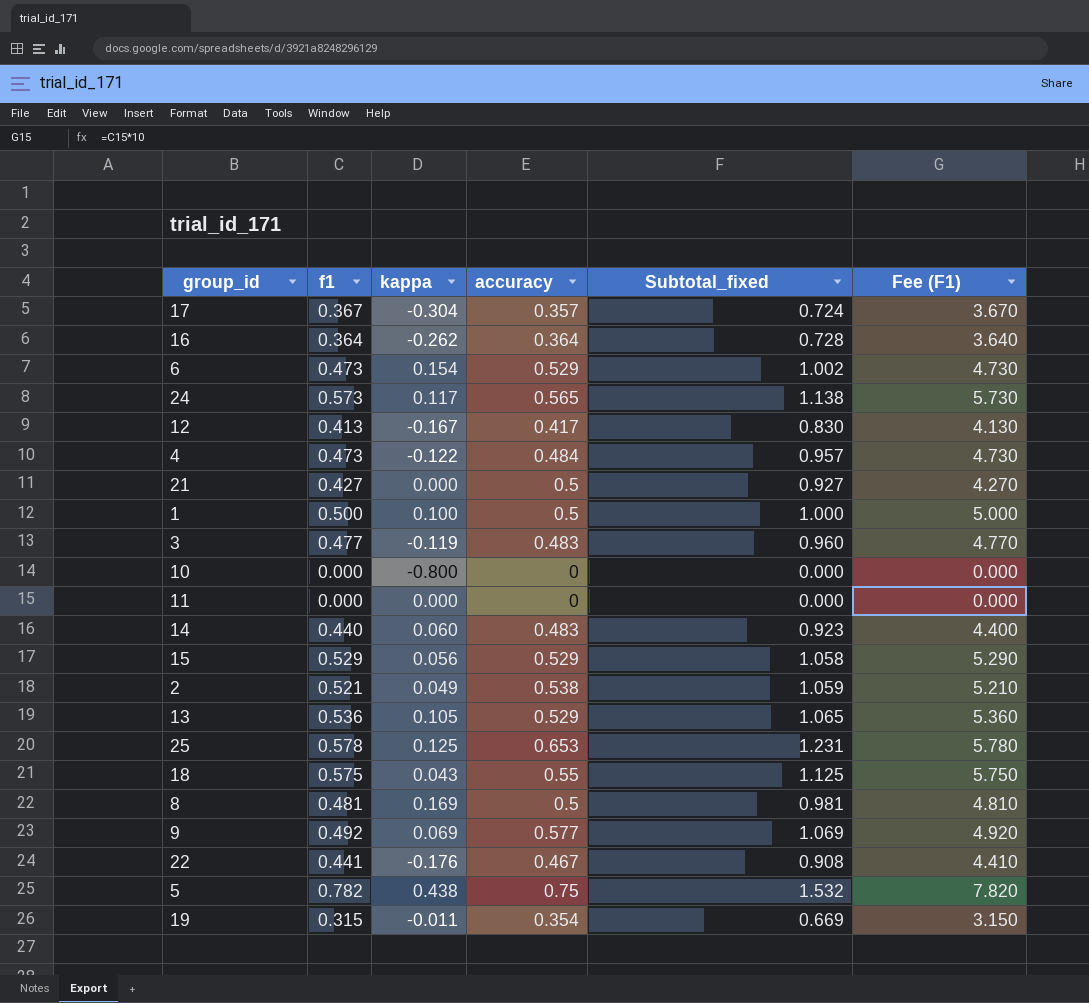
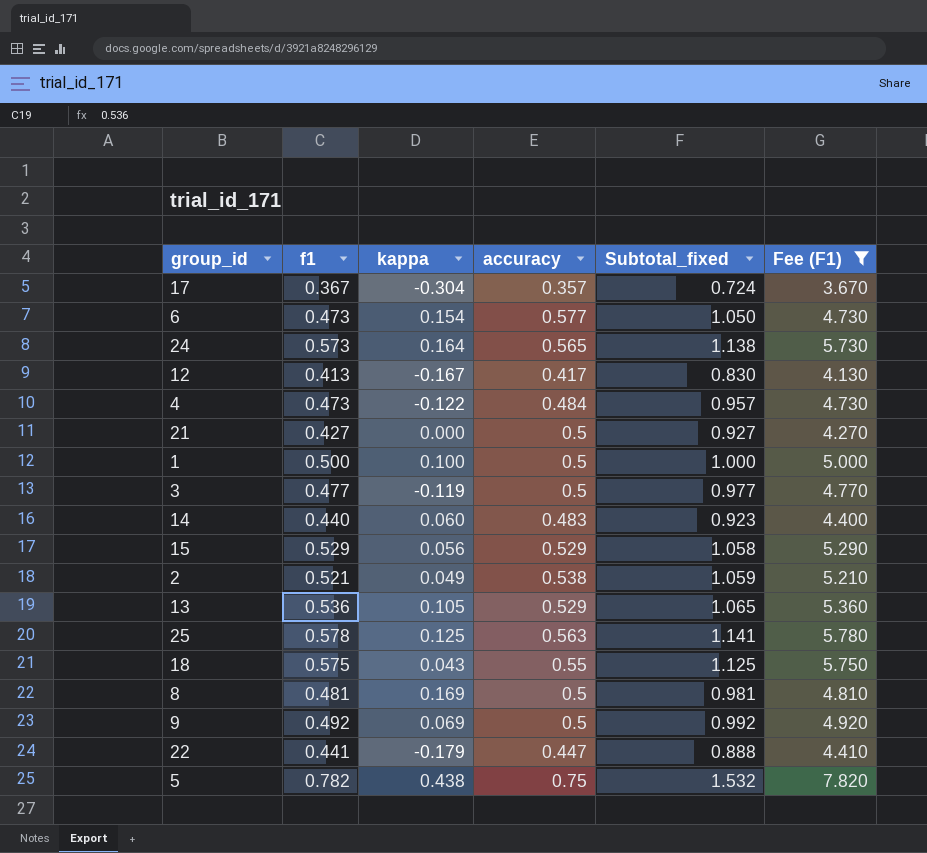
filter: none -> Fee (F1) >= 3.670
6 | accuracy: 0.529 -> 0.577
6 | Subtotal_fixed: 1.002 -> 1.050
24 | kappa: 0.117 -> 0.164
3 | accuracy: 0.483 -> 0.5
3 | Subtotal_fixed: 0.960 -> 0.977
25 | accuracy: 0.653 -> 0.563
25 | Subtotal_fixed: 1.231 -> 1.141
9 | accuracy: 0.577 -> 0.5
9 | Subtotal_fixed: 1.069 -> 0.992
22 | kappa: -0.176 -> -0.179
22 | accuracy: 0.467 -> 0.447
22 | Subtotal_fixed: 0.908 -> 0.888

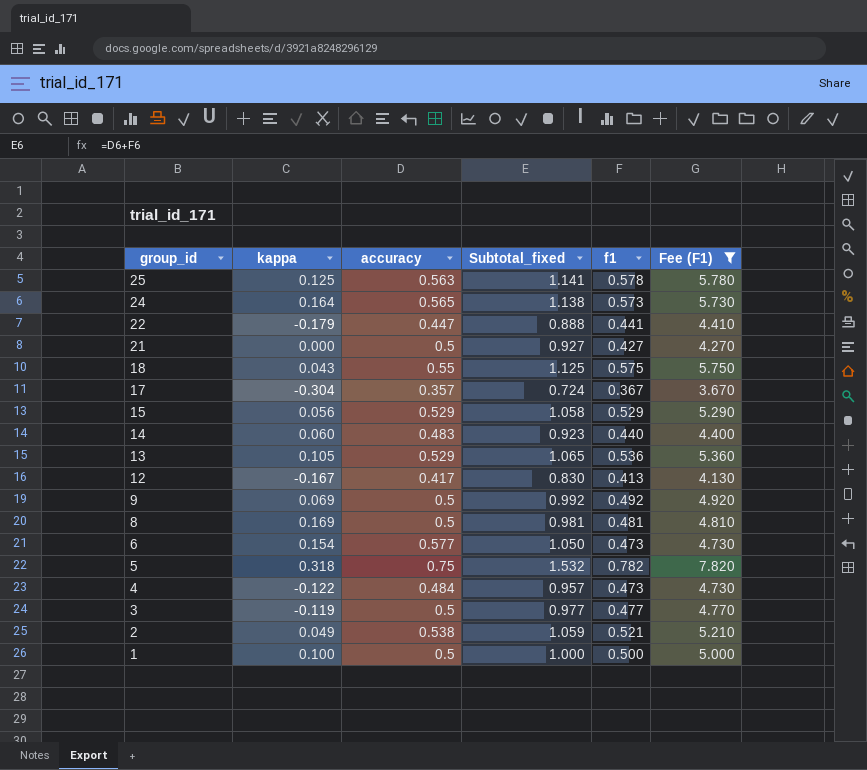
row order: none -> group_id descending
column f1 | position: 2 -> 5
5 | kappa: 0.438 -> 0.318

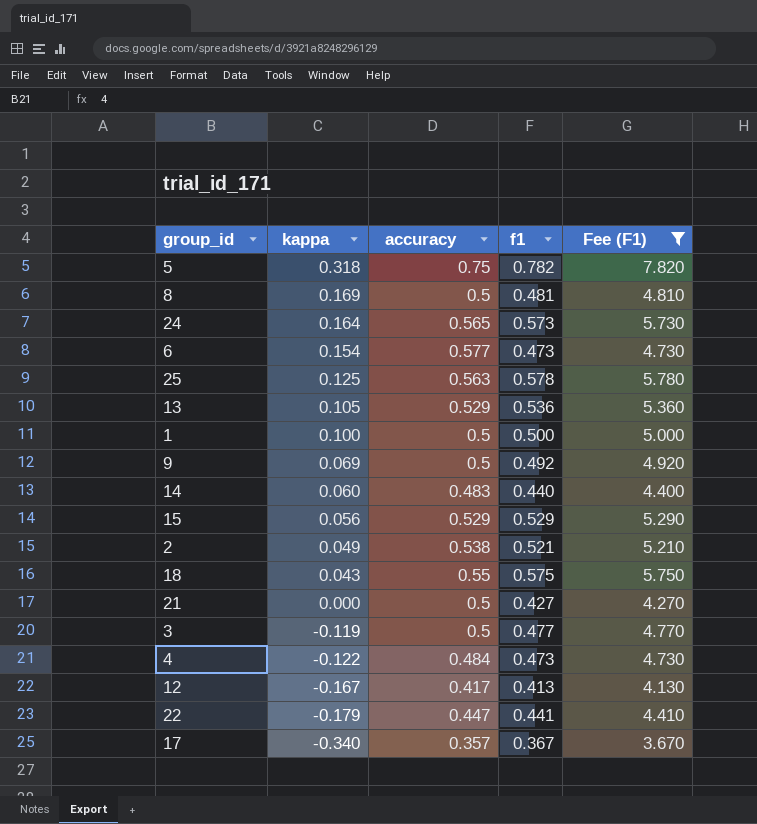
row order: group_id descending -> kappa descending
column Subtotal_fixed | formula: [accuracy] + [f1] -> none
17 | kappa: -0.304 -> -0.340

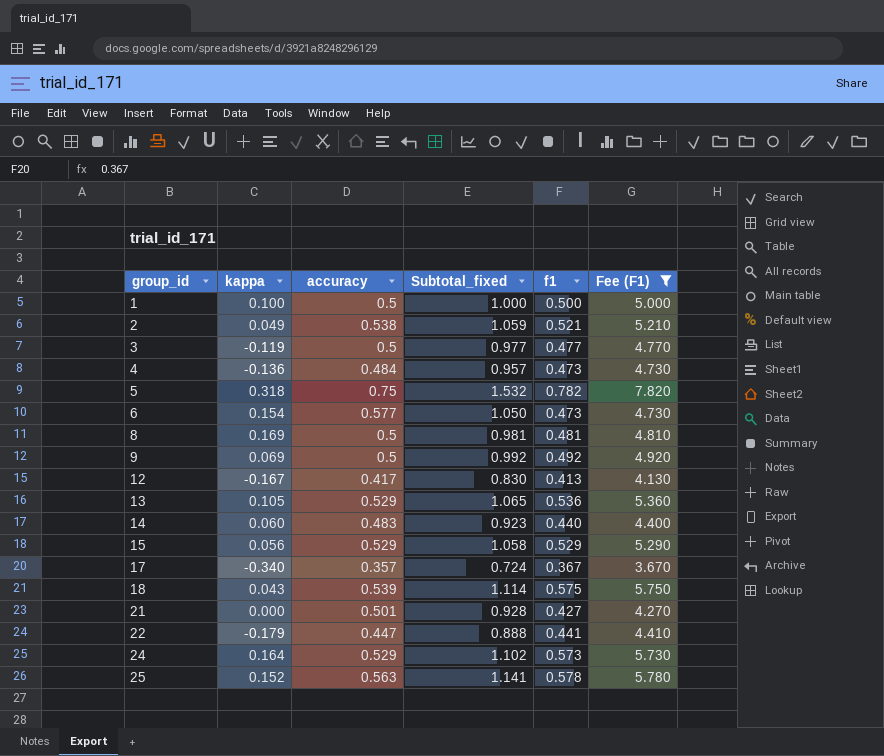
row order: kappa descending -> group_id ascending
column Subtotal_fixed | formula: none -> [accuracy] + [f1]
4 | kappa: -0.122 -> -0.136
18 | accuracy: 0.55 -> 0.539
21 | accuracy: 0.5 -> 0.501
24 | accuracy: 0.565 -> 0.529
25 | kappa: 0.125 -> 0.152

